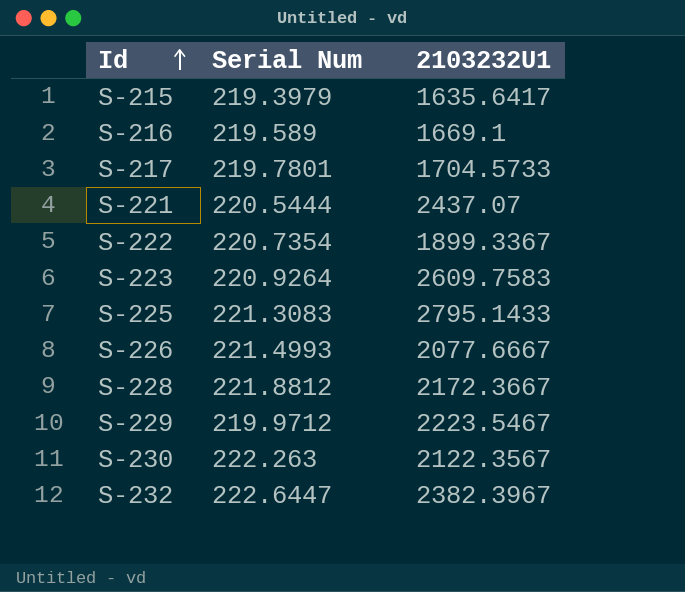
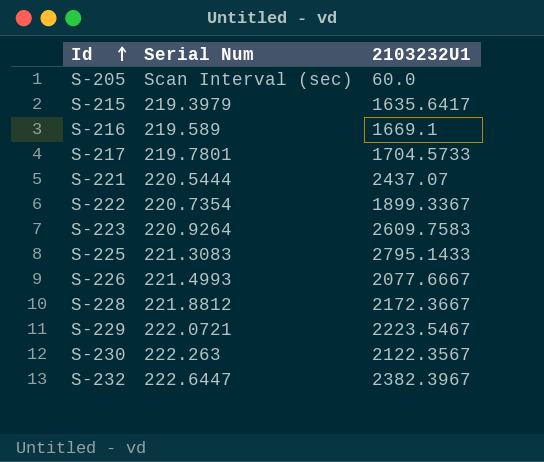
row S-205: none -> Scan Interval (sec) | 60.0
S-229 | Serial Num: 219.9712 -> 222.0721

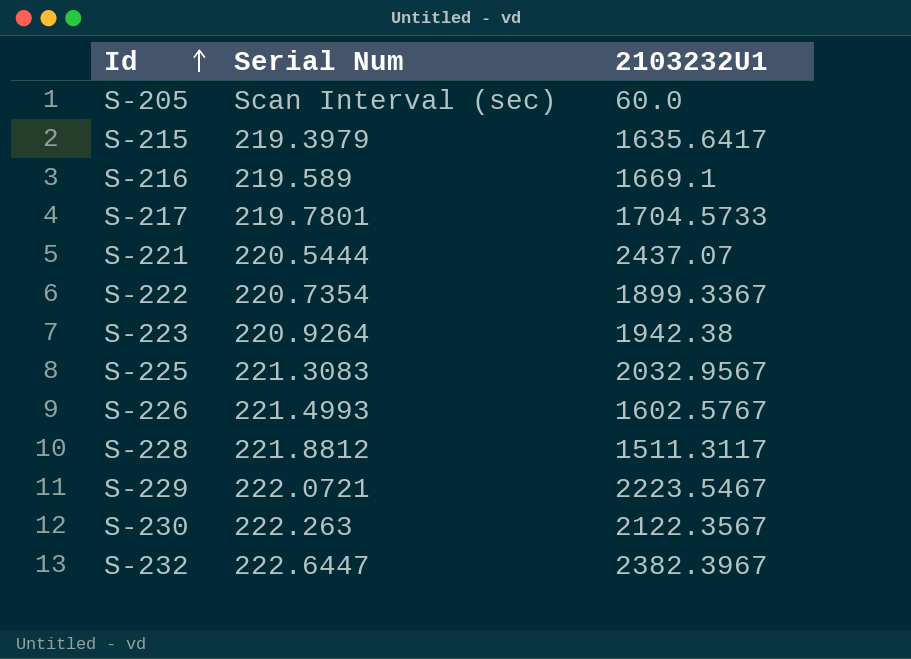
S-223 | 2103232U1: 2609.7583 -> 1942.38
S-225 | 2103232U1: 2795.1433 -> 2032.9567
S-226 | 2103232U1: 2077.6667 -> 1602.5767
S-228 | 2103232U1: 2172.3667 -> 1511.3117

